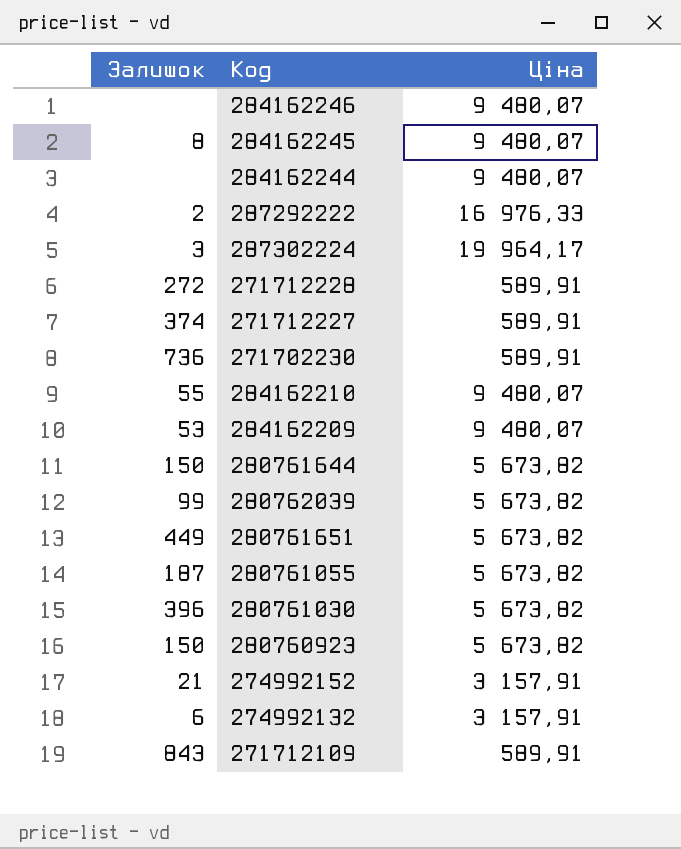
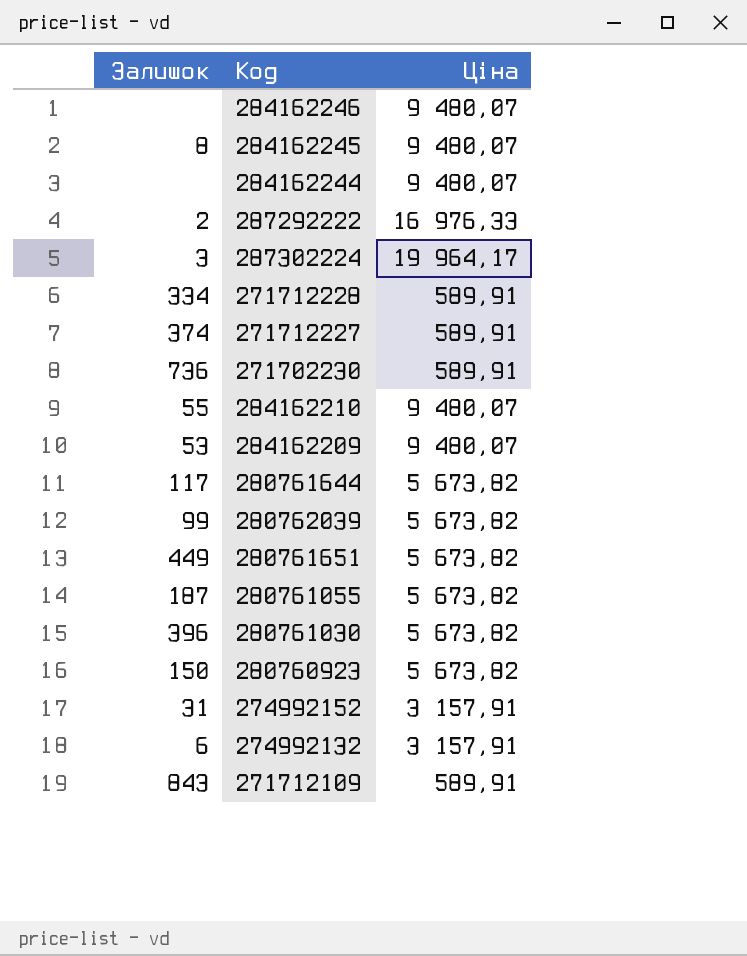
271712228 | Залишок: 272 -> 334
280761644 | Залишок: 150 -> 117
274992152 | Залишок: 21 -> 31

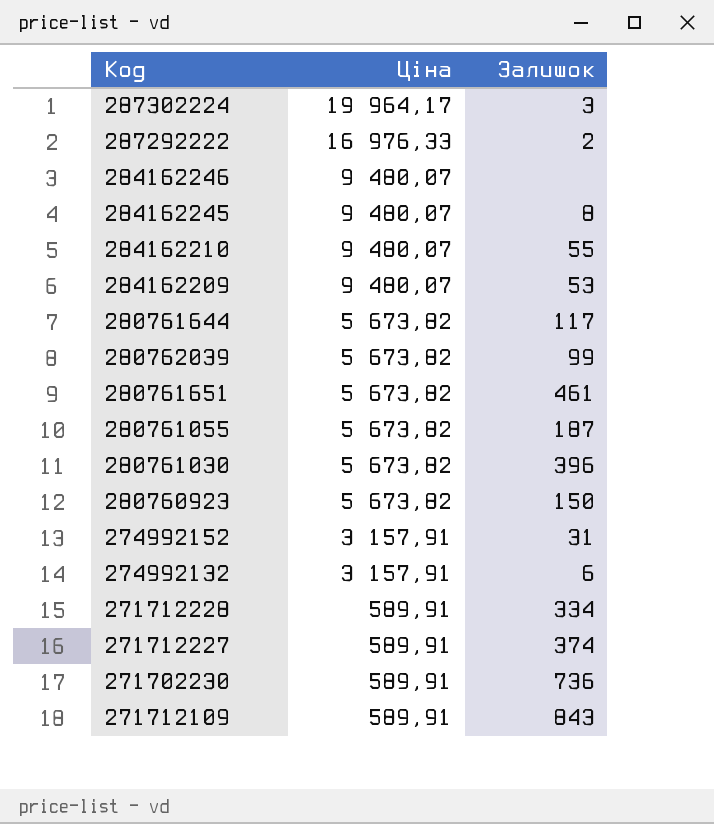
row order: none -> Ціна descending
column Залишок | position: 1 -> 3
row 284162244: none | 9 480,07 -> none
280761651 | Залишок: 449 -> 461

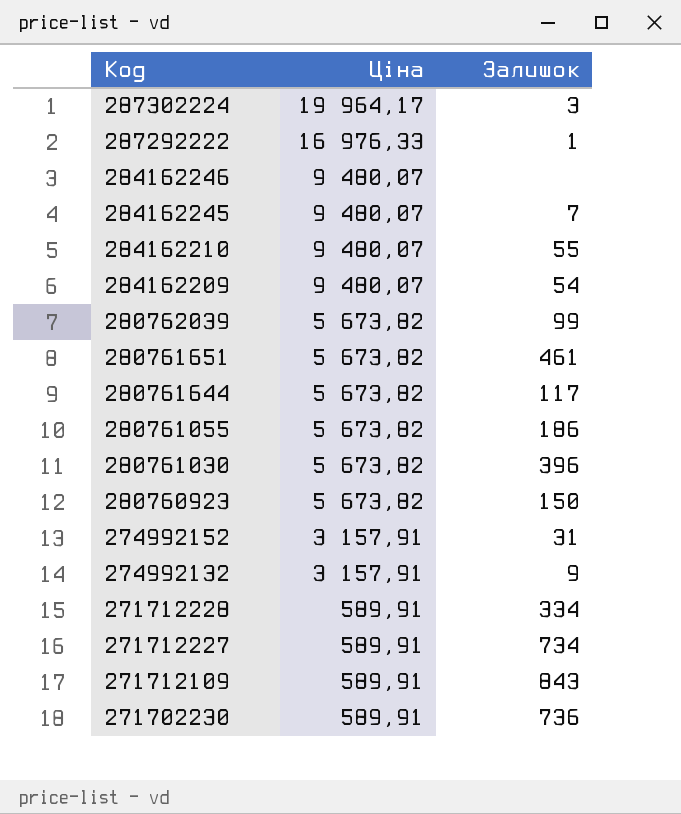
row order: Ціна descending -> Код descending
287292222 | Залишок: 2 -> 1
284162245 | Залишок: 8 -> 7
284162209 | Залишок: 53 -> 54
280761055 | Залишок: 187 -> 186
274992132 | Залишок: 6 -> 9
271712227 | Залишок: 374 -> 734

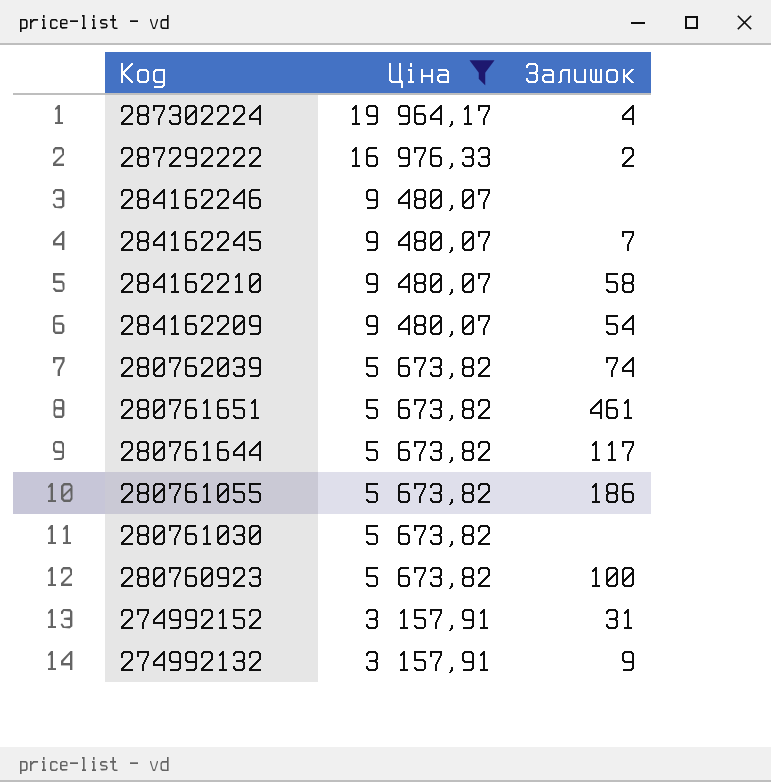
filter: none -> Ціна != 589,91
287302224 | Залишок: 3 -> 4
287292222 | Залишок: 1 -> 2
284162210 | Залишок: 55 -> 58
280762039 | Залишок: 99 -> 74
280761030 | Залишок: 396 -> none
280760923 | Залишок: 150 -> 100

